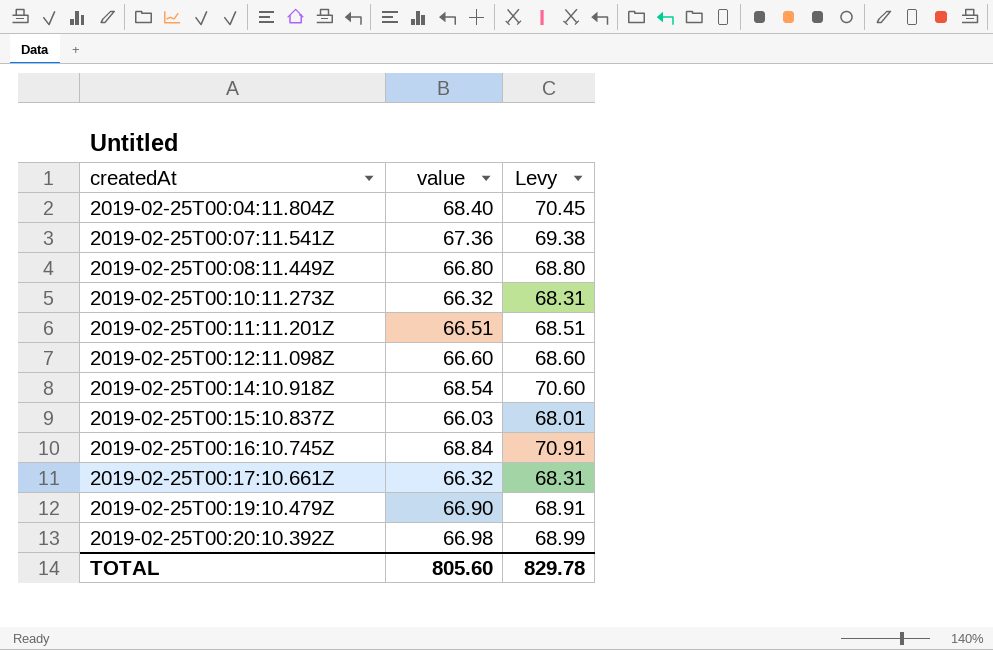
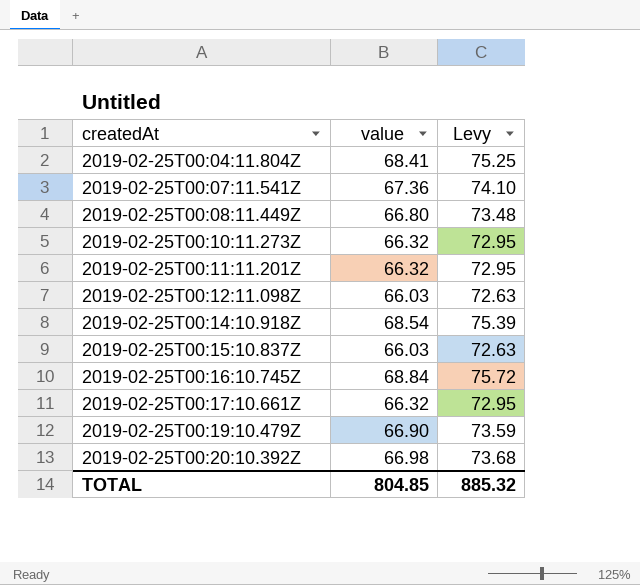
column Levy | formula: [value] * 1.03 -> [value] * 1.1
2019-02-25T00:04:11.804Z | value: 68.40 -> 68.41
2019-02-25T00:11:11.201Z | value: 66.51 -> 66.32
2019-02-25T00:12:11.098Z | value: 66.60 -> 66.03
TOTAL | value: 805.60 -> 804.85
TOTAL | Levy: 829.78 -> 885.32

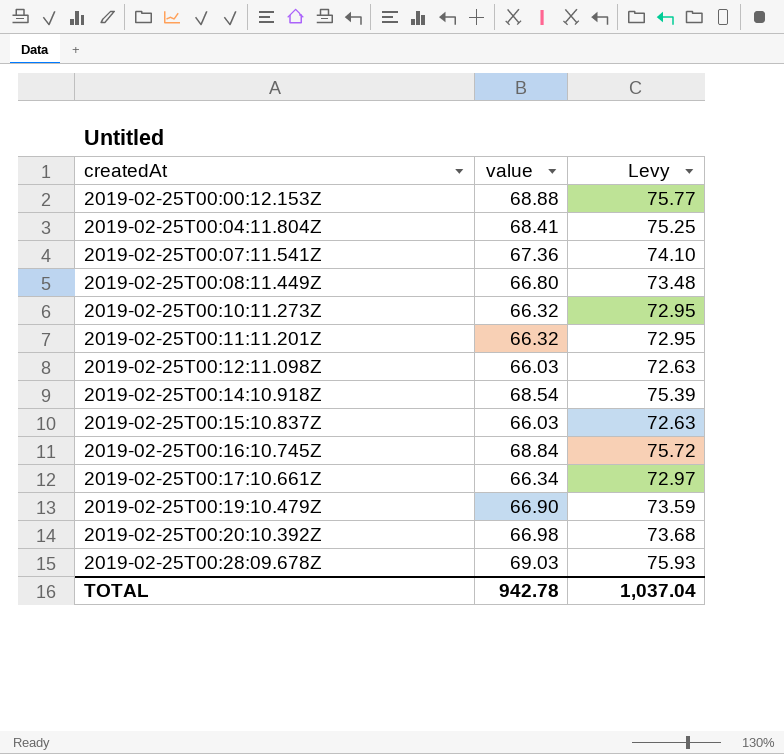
row 2019-02-25T00:00:12.153Z: none -> 68.88 | 75.77
2019-02-25T00:17:10.661Z | value: 66.32 -> 66.34
2019-02-25T00:17:10.661Z | Levy: 72.95 -> 72.97
row 2019-02-25T00:28:09.678Z: none -> 69.03 | 75.93
TOTAL | value: 804.85 -> 942.78
TOTAL | Levy: 885.32 -> 1,037.04

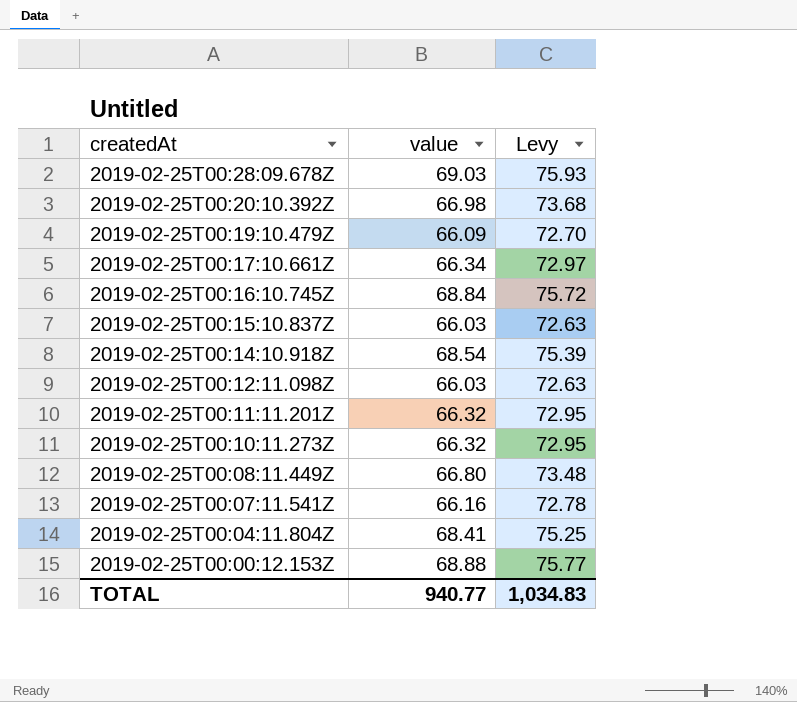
row order: createdAt ascending -> createdAt descending
2019-02-25T00:19:10.479Z | value: 66.90 -> 66.09
2019-02-25T00:19:10.479Z | Levy: 73.59 -> 72.70
2019-02-25T00:07:11.541Z | value: 67.36 -> 66.16
2019-02-25T00:07:11.541Z | Levy: 74.10 -> 72.78
TOTAL | value: 942.78 -> 940.77
TOTAL | Levy: 1,037.04 -> 1,034.83

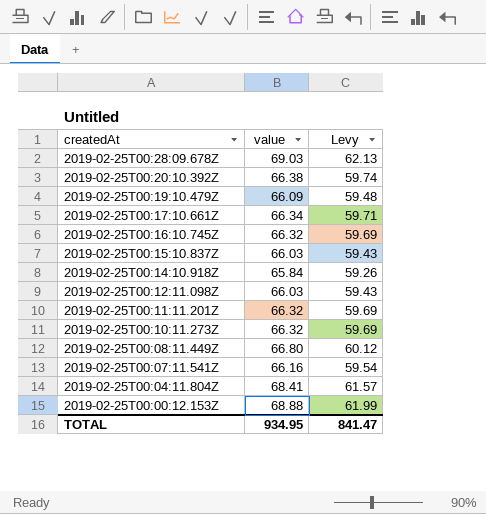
column Levy | formula: [value] * 1.1 -> [value] * 0.9
2019-02-25T00:20:10.392Z | value: 66.98 -> 66.38
2019-02-25T00:16:10.745Z | value: 68.84 -> 66.32
2019-02-25T00:14:10.918Z | value: 68.54 -> 65.84
TOTAL | value: 940.77 -> 934.95
TOTAL | Levy: 1,034.83 -> 841.47

